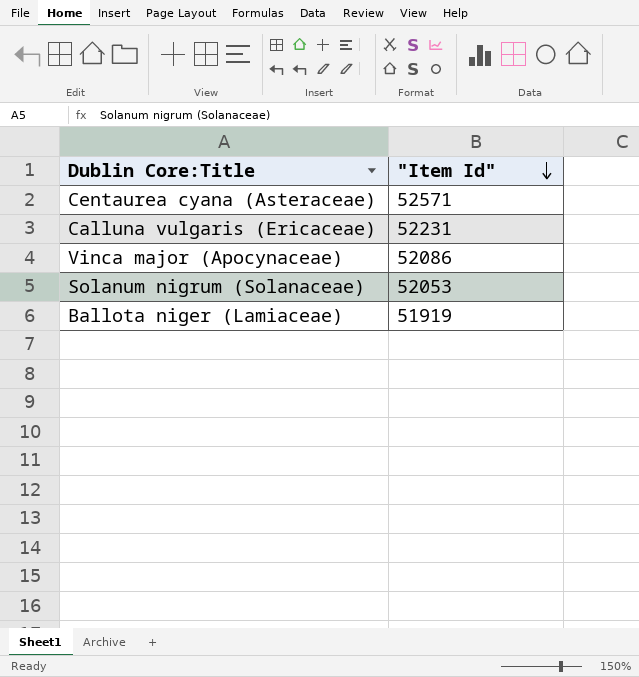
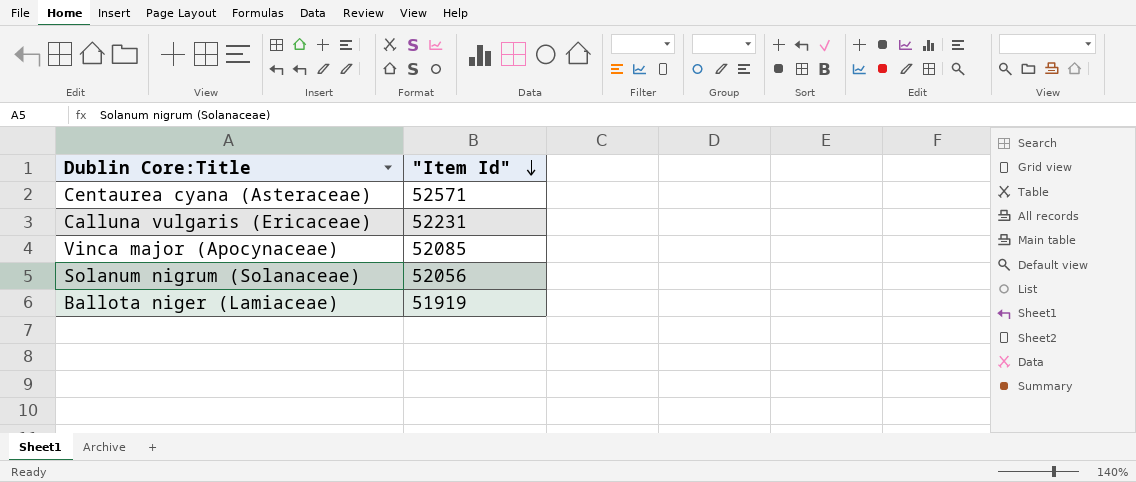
Vinca major (Apocynaceae) | "Item Id": 52086 -> 52085
Solanum nigrum (Solanaceae) | "Item Id": 52053 -> 52056

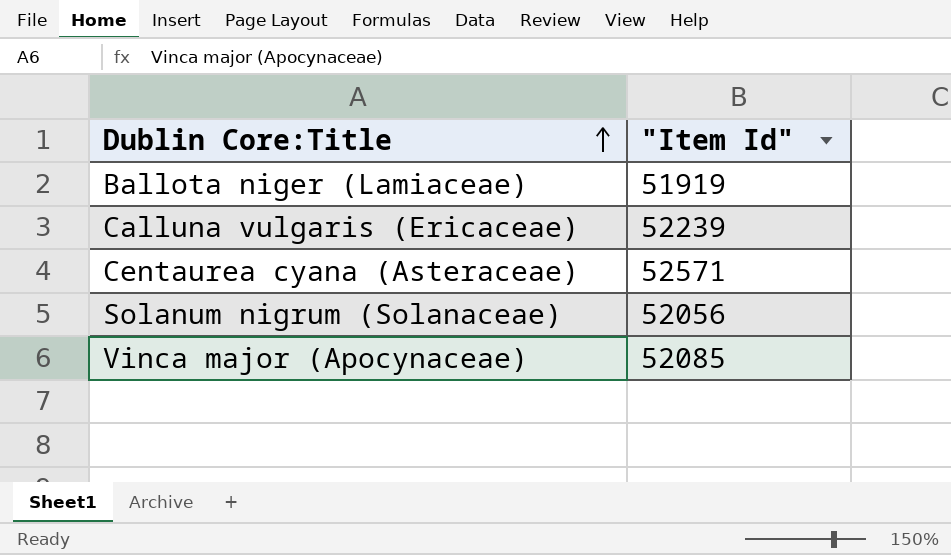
row order: "Item Id" descending -> Dublin Core:Title ascending
Calluna vulgaris (Ericaceae) | "Item Id": 52231 -> 52239

